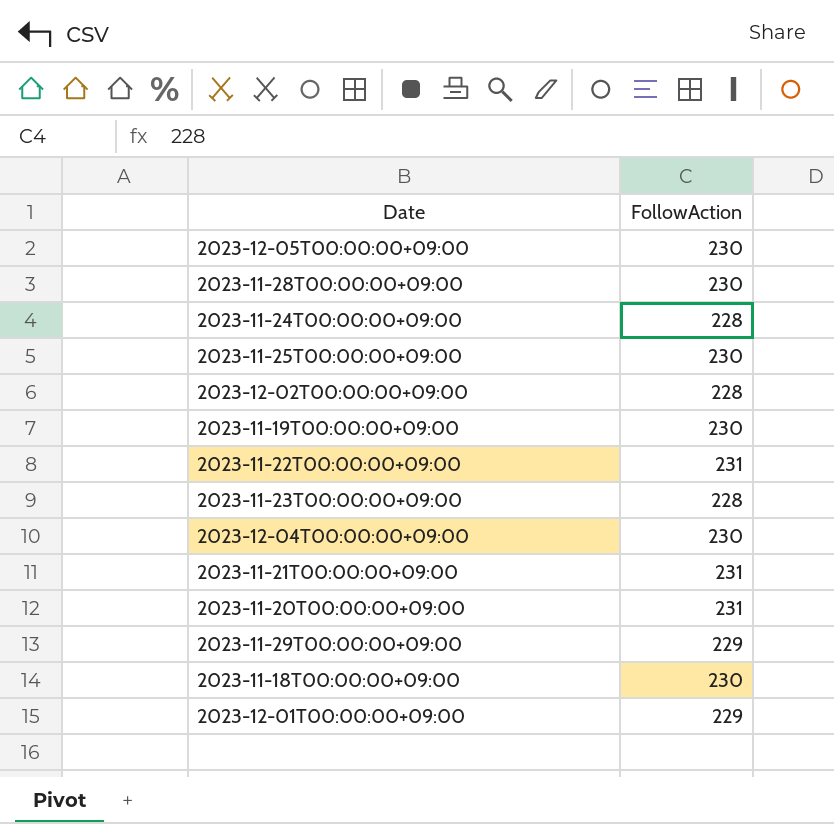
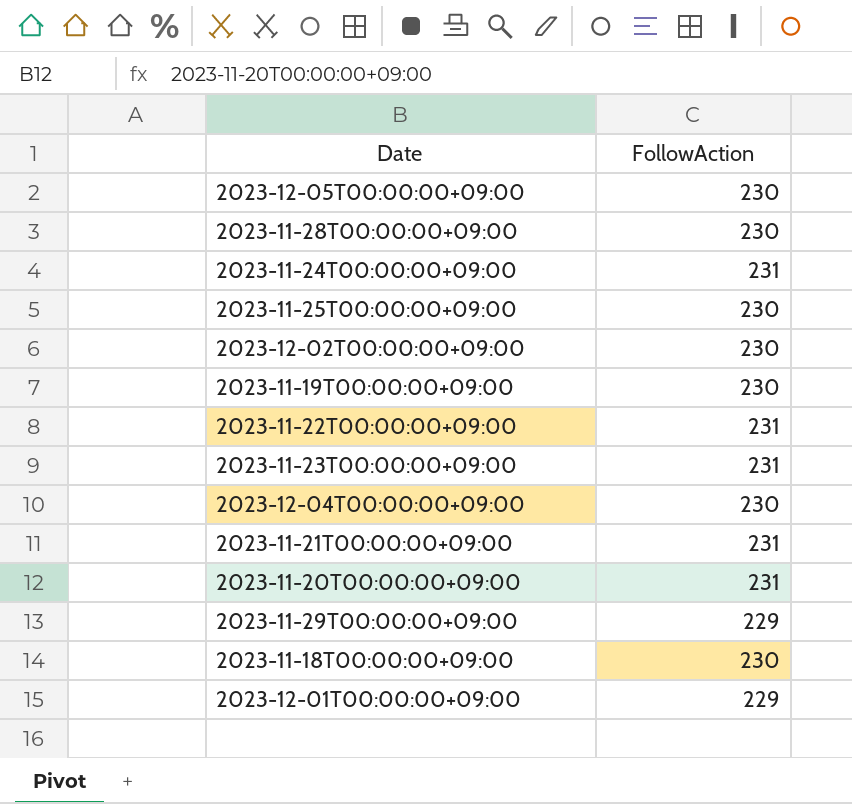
2023-11-24T00:00:00+09:00 | FollowAction: 228 -> 231
2023-12-02T00:00:00+09:00 | FollowAction: 228 -> 230
2023-11-23T00:00:00+09:00 | FollowAction: 228 -> 231

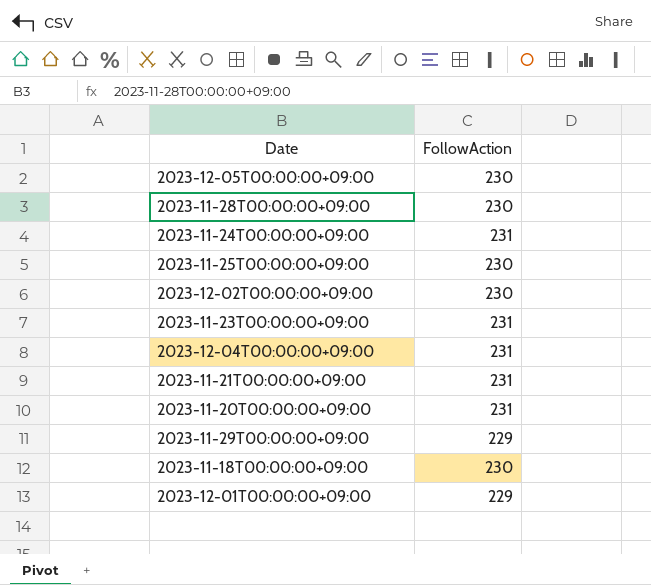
row 2023-11-19T00:00:00+09:00: 230 -> none
row 2023-11-22T00:00:00+09:00: 231 -> none
2023-12-04T00:00:00+09:00 | FollowAction: 230 -> 231

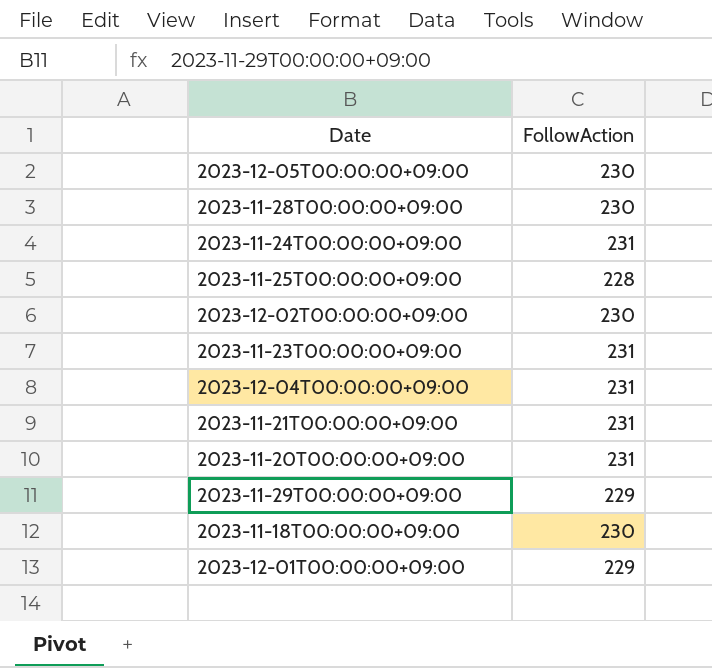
2023-11-25T00:00:00+09:00 | FollowAction: 230 -> 228

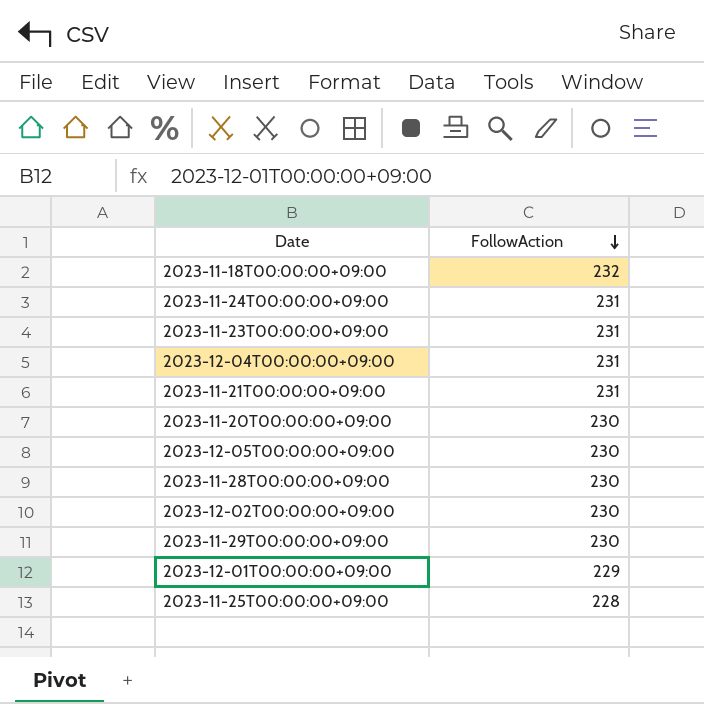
row order: none -> FollowAction descending
2023-11-18T00:00:00+09:00 | FollowAction: 230 -> 232
2023-11-20T00:00:00+09:00 | FollowAction: 231 -> 230
2023-11-29T00:00:00+09:00 | FollowAction: 229 -> 230

